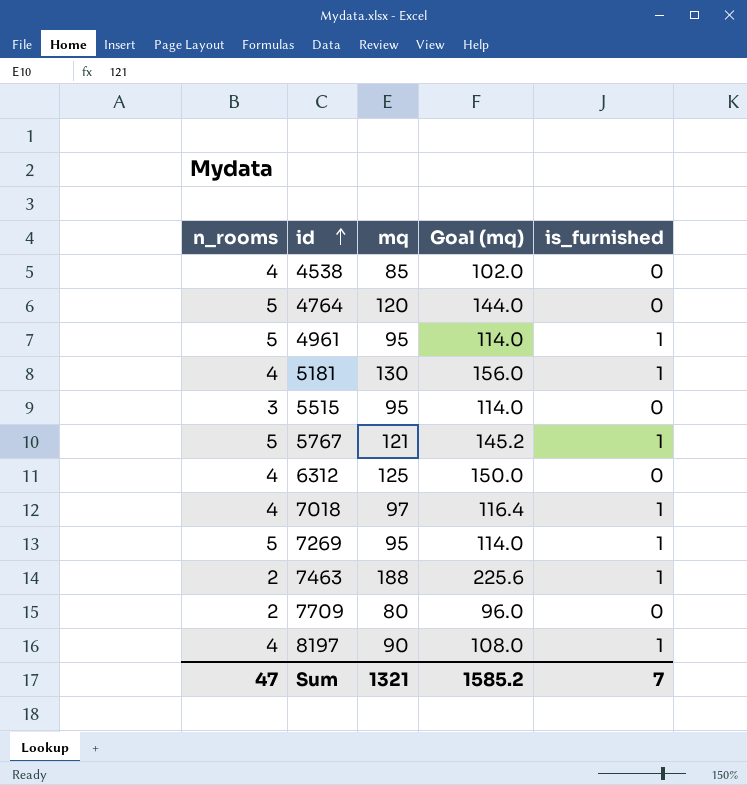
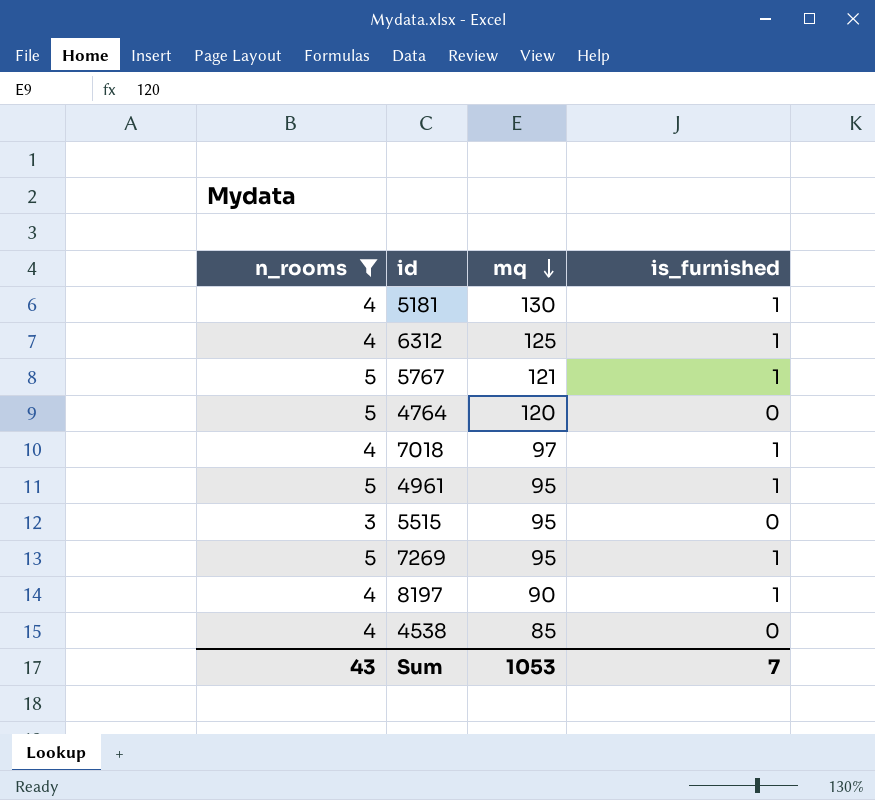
filter: none -> n_rooms != 2
row order: id ascending -> mq descending
column Goal (mq) | formula: [mq] * 1.2 -> none
6312 | is_furnished: 0 -> 1
Sum | n_rooms: 47 -> 43
Sum | mq: 1321 -> 1053

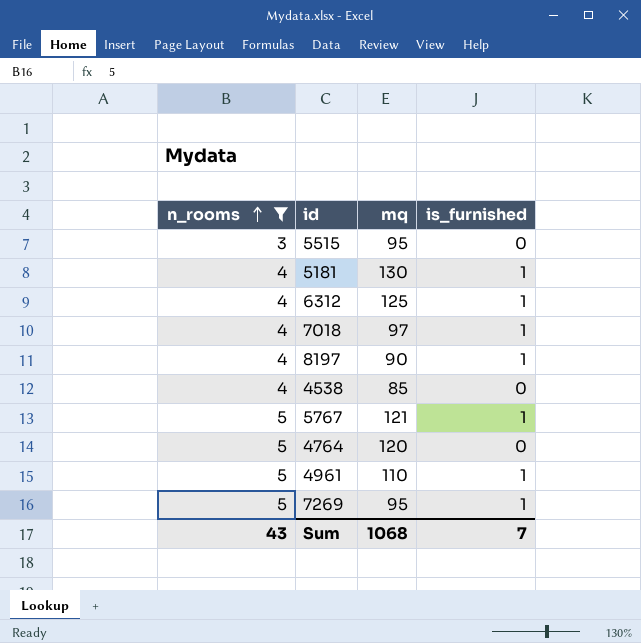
row order: mq descending -> n_rooms ascending
4961 | mq: 95 -> 110
Sum | mq: 1053 -> 1068

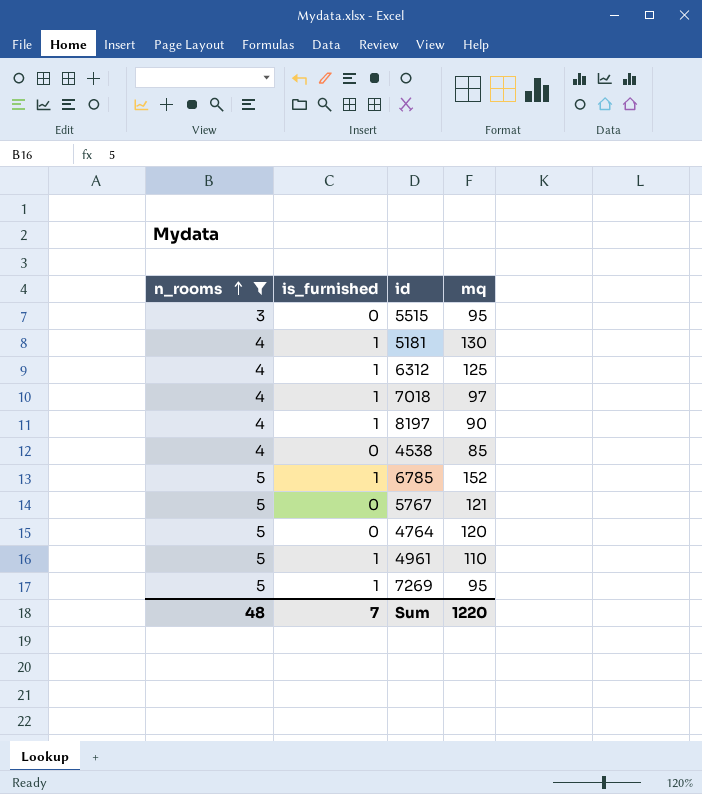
column is_furnished | position: 4 -> 2
row 6785: none -> 5 | 1 | 152
5767 | is_furnished: 1 -> 0
Sum | n_rooms: 43 -> 48
Sum | mq: 1068 -> 1220

